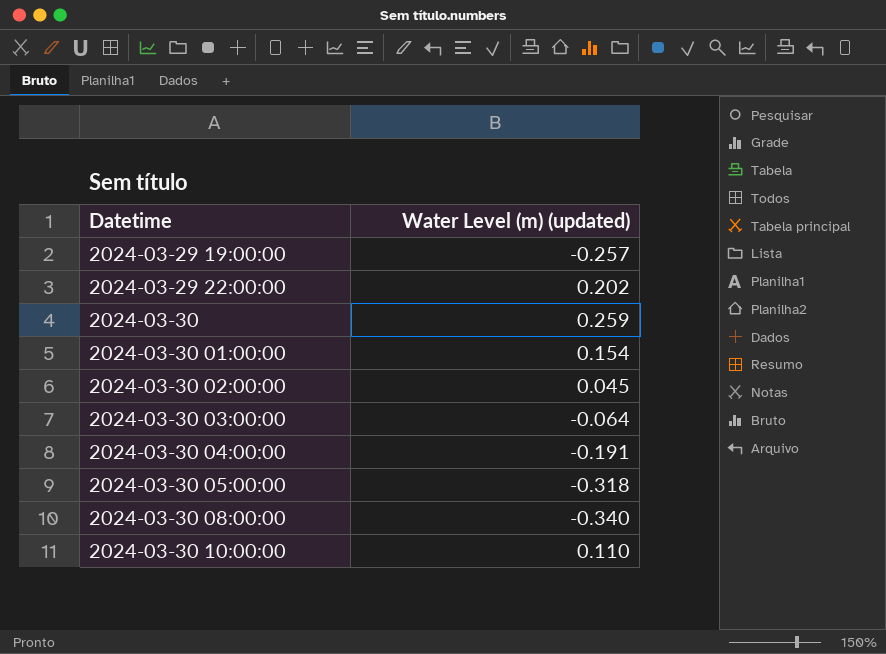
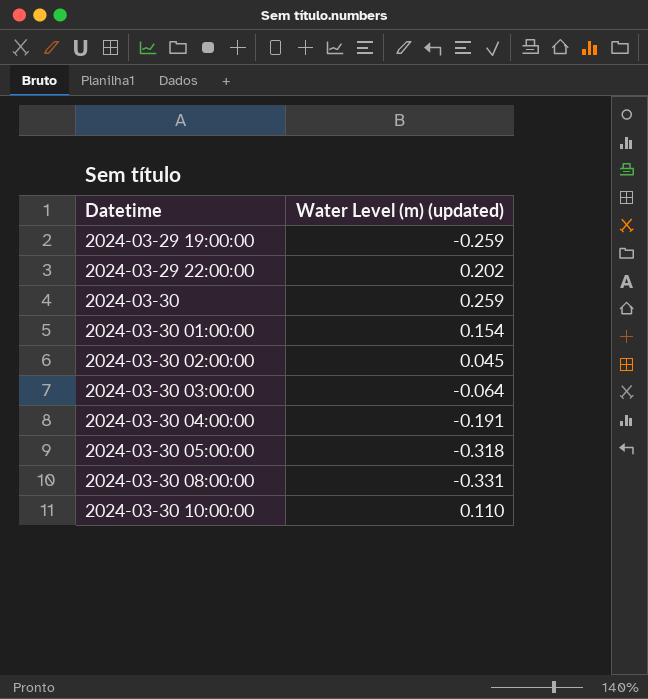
2024-03-29 19:00:00 | Water Level (m) (updated): -0.257 -> -0.259
2024-03-30 08:00:00 | Water Level (m) (updated): -0.340 -> -0.331

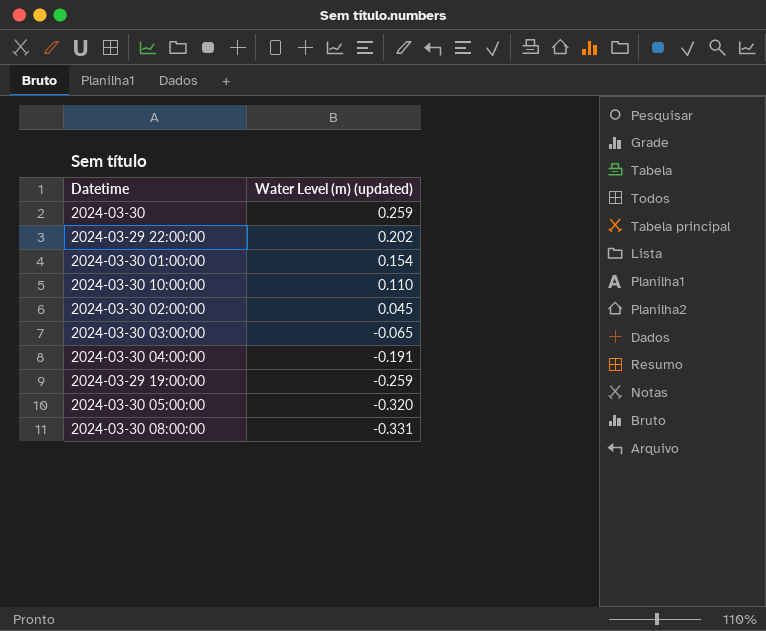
row order: Datetime ascending -> Water Level (m) (updated) descending
2024-03-30 03:00:00 | Water Level (m) (updated): -0.064 -> -0.065
2024-03-30 05:00:00 | Water Level (m) (updated): -0.318 -> -0.320

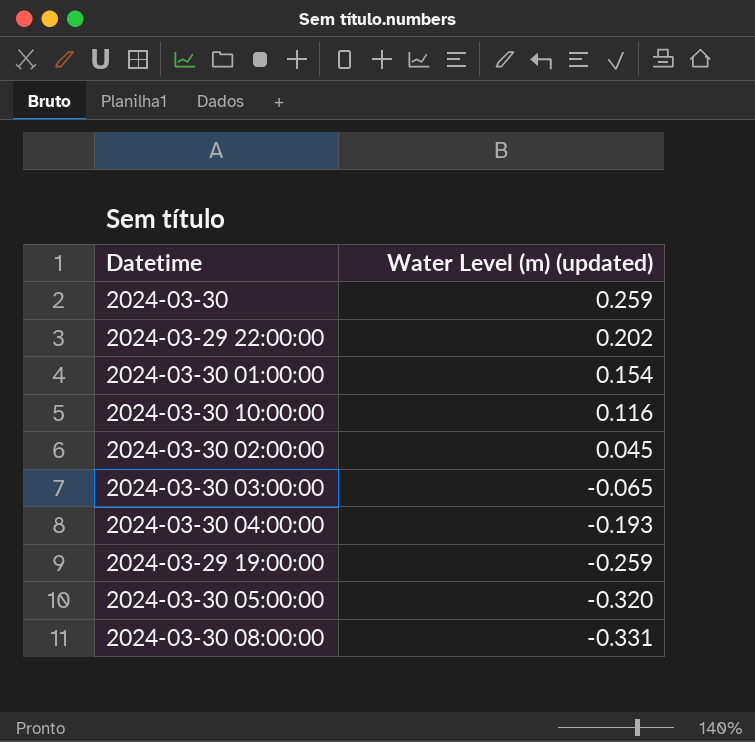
2024-03-30 10:00:00 | Water Level (m) (updated): 0.110 -> 0.116
2024-03-30 04:00:00 | Water Level (m) (updated): -0.191 -> -0.193

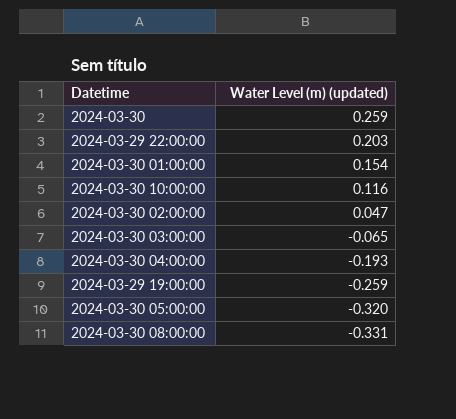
2024-03-29 22:00:00 | Water Level (m) (updated): 0.202 -> 0.203
2024-03-30 02:00:00 | Water Level (m) (updated): 0.045 -> 0.047

